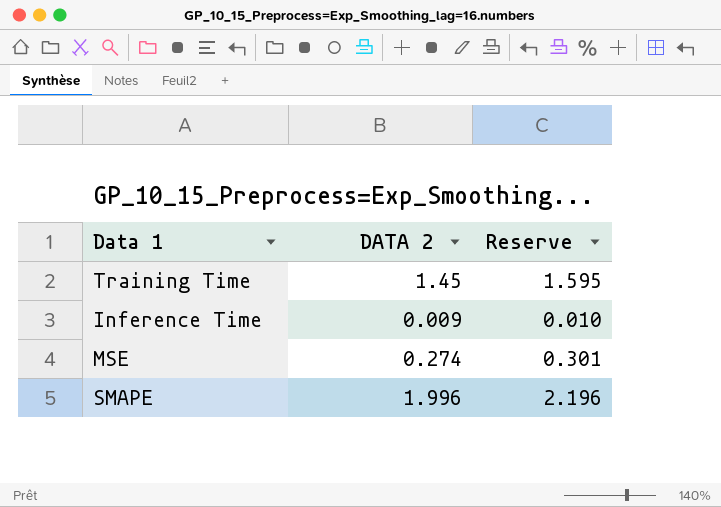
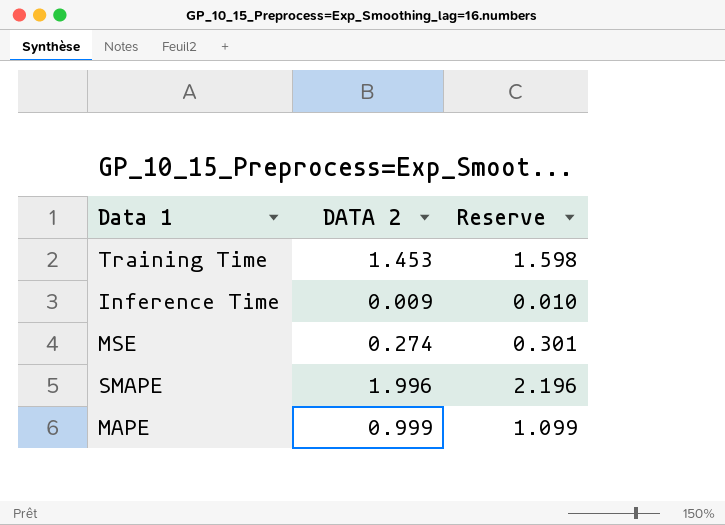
Training Time | DATA 2: 1.45 -> 1.453
Training Time | Reserve: 1.595 -> 1.598
row MAPE: none -> 0.999 | 1.099

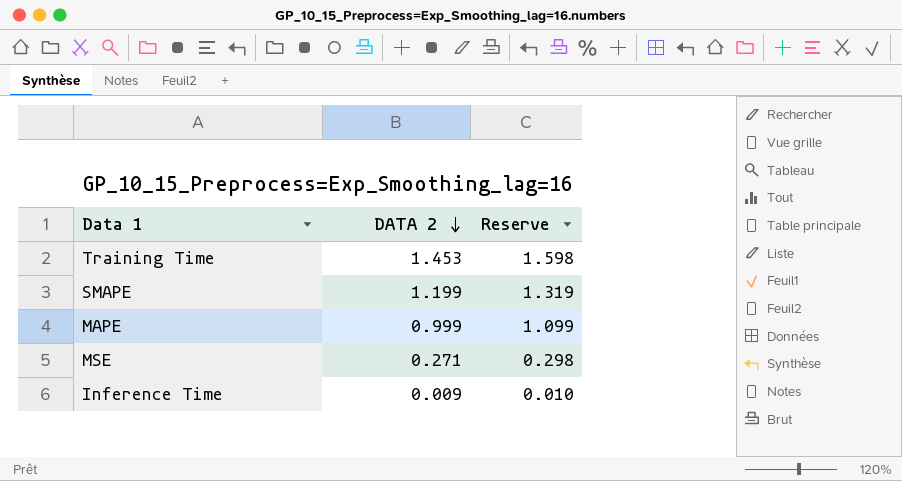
row order: none -> DATA 2 descending
SMAPE | DATA 2: 1.996 -> 1.199
SMAPE | Reserve: 2.196 -> 1.319
MSE | DATA 2: 0.274 -> 0.271
MSE | Reserve: 0.301 -> 0.298

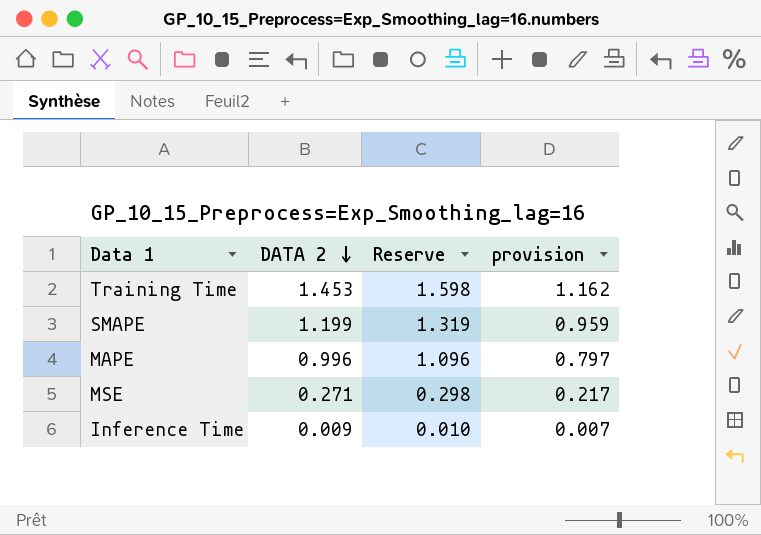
column provision | formula: none -> [DATA 2] * 0.8
MAPE | DATA 2: 0.999 -> 0.996
MAPE | Reserve: 1.099 -> 1.096

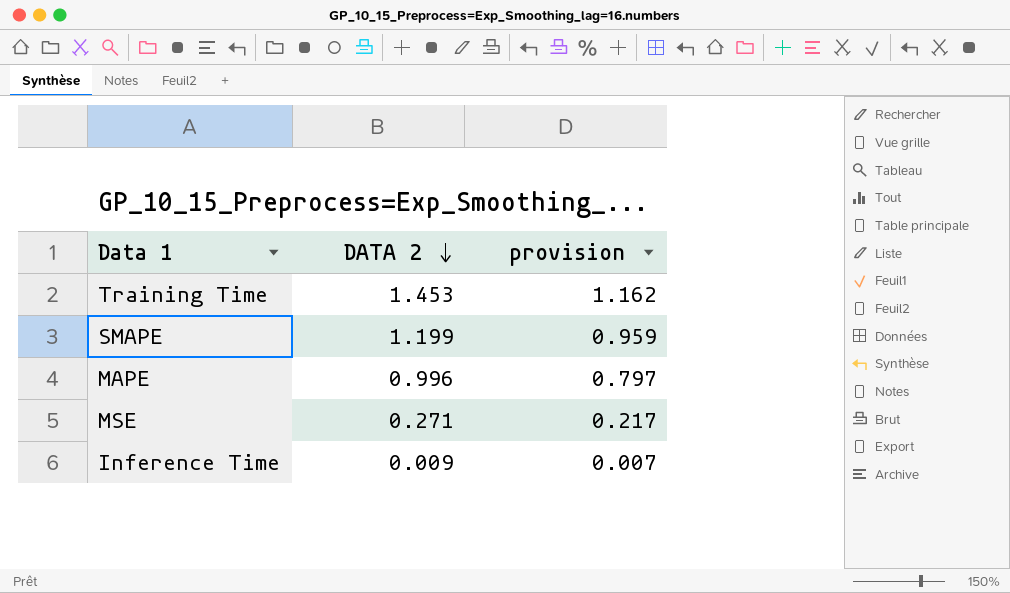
column Reserve | formula: [DATA 2] * 1.1 -> none

